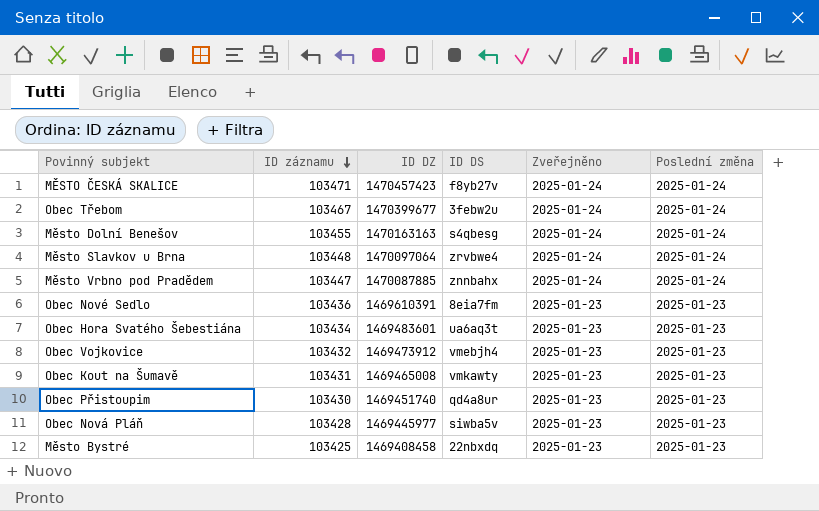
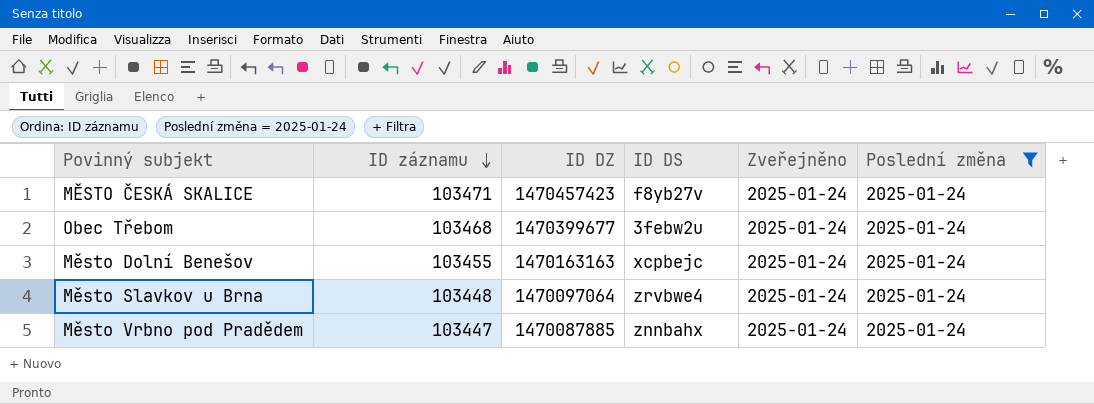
filter: none -> Poslední změna = 2025-01-24
Obec Třebom | ID záznamu: 103467 -> 103468
Město Dolní Benešov | ID DS: s4qbesg -> xcpbejc

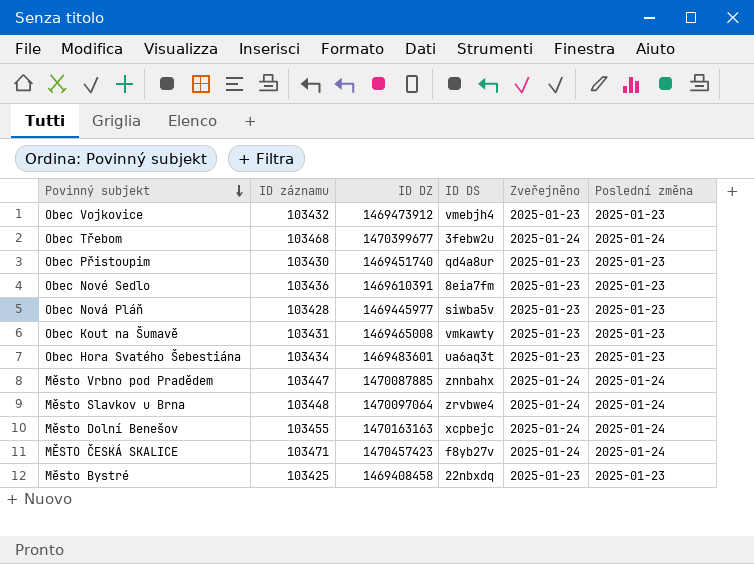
filter: Poslední změna = 2025-01-24 -> none
row order: ID záznamu descending -> Povinný subjekt descending

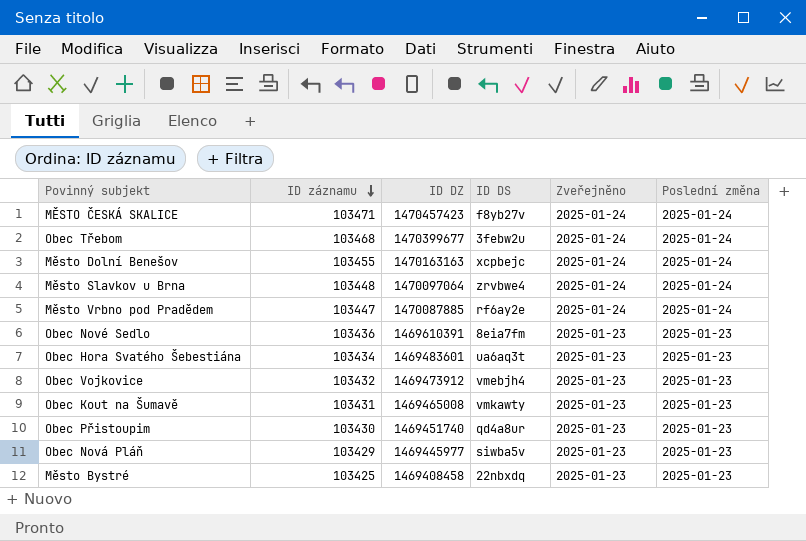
row order: Povinný subjekt descending -> ID záznamu descending
Město Vrbno pod Pradědem | ID DS: znnbahx -> rf6ay2e
Obec Nová Pláň | ID záznamu: 103428 -> 103429

